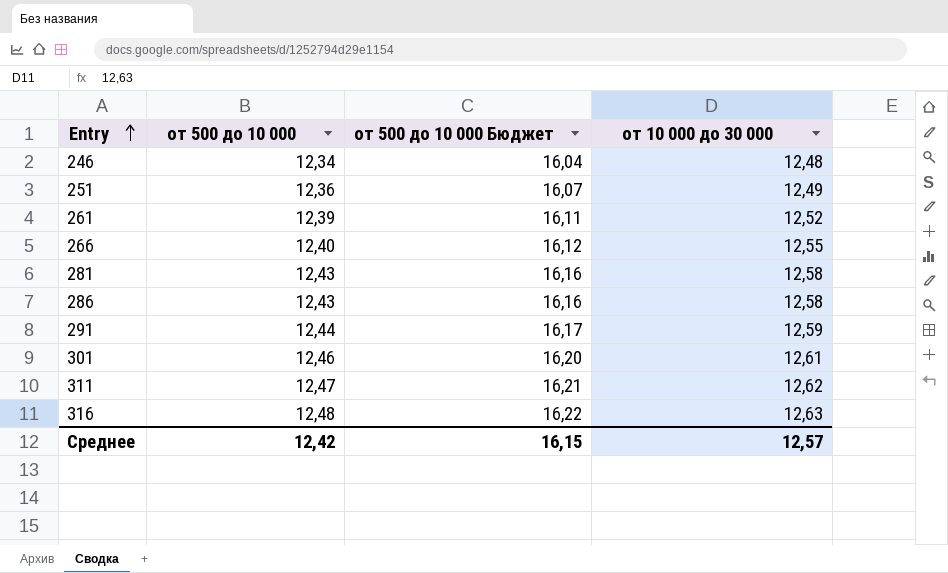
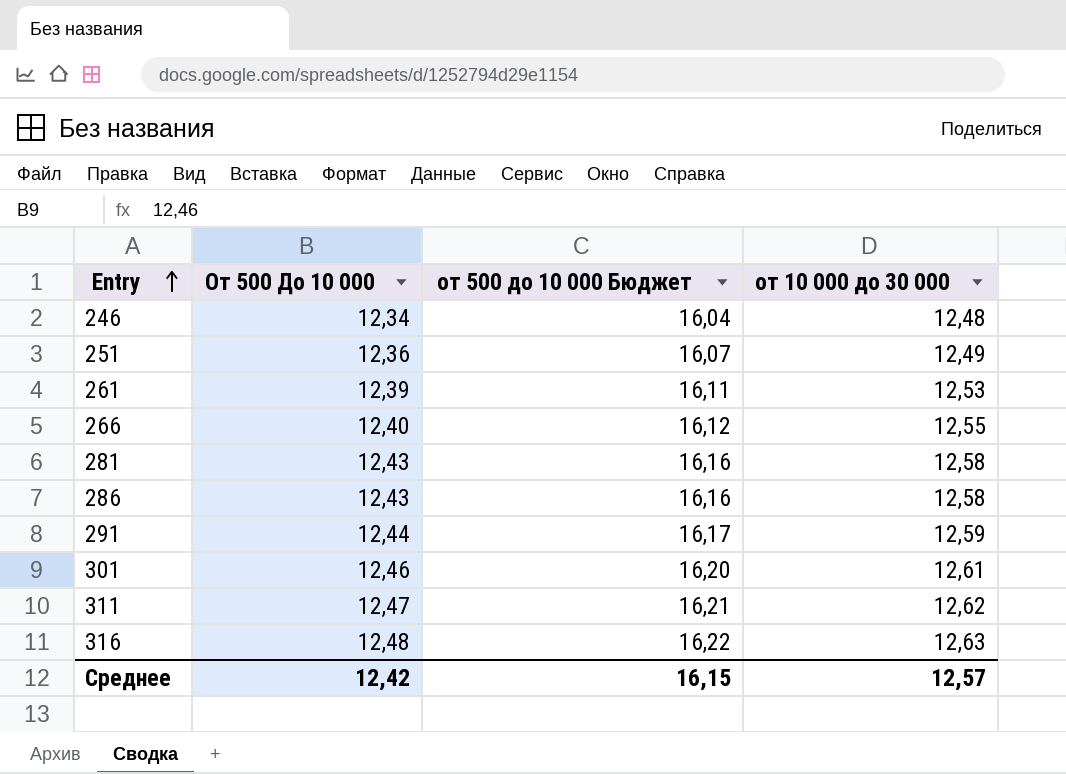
column name: от 500 до 10 000 -> От 500 До 10 000
261 | от 10 000 до 30 000: 12,52 -> 12,53

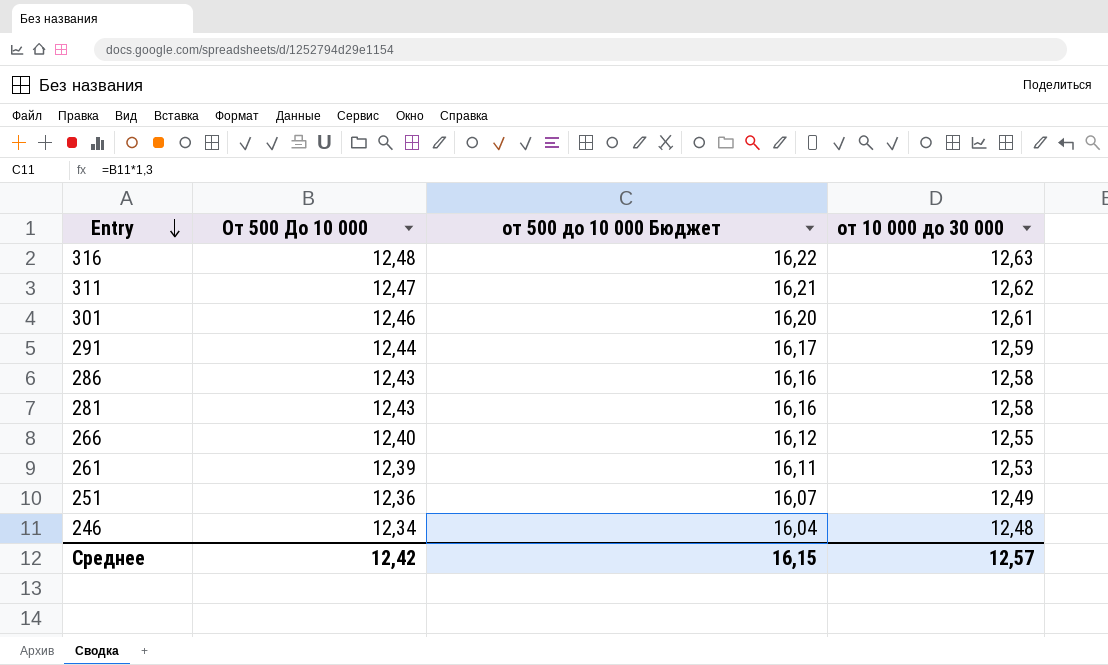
row order: Entry ascending -> Entry descending

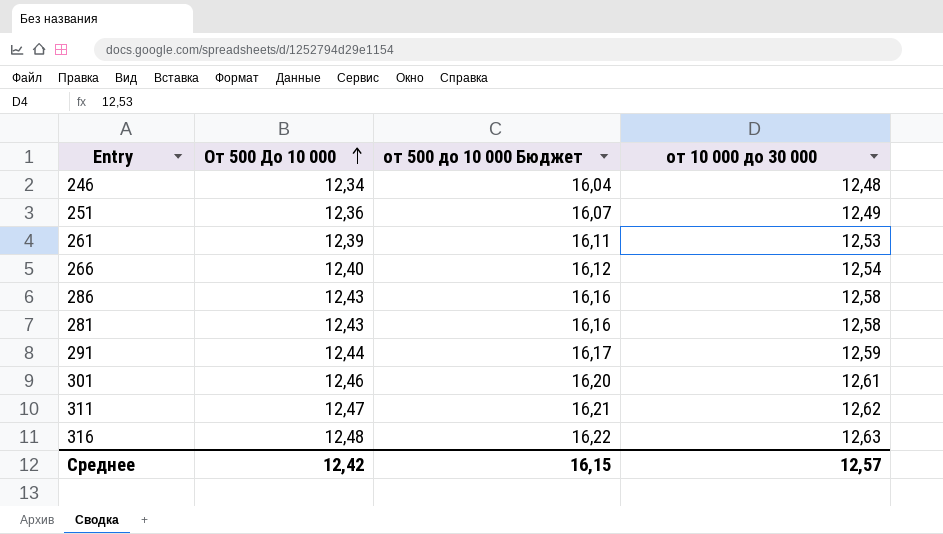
row order: Entry descending -> От 500 До 10 000 ascending
266 | от 10 000 до 30 000: 12,55 -> 12,54

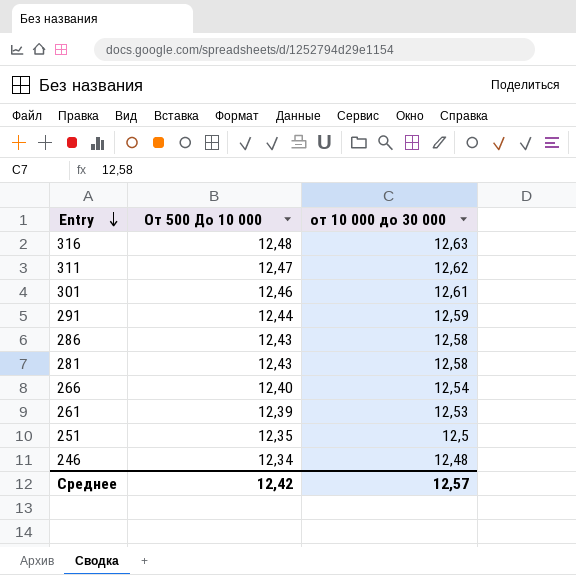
row order: От 500 До 10 000 ascending -> Entry descending
column от 500 до 10 000 Бюджет | formula: [От 500 До 10 000] * 1,3 -> none
251 | От 500 До 10 000: 12,36 -> 12,35
251 | от 10 000 до 30 000: 12,49 -> 12,5

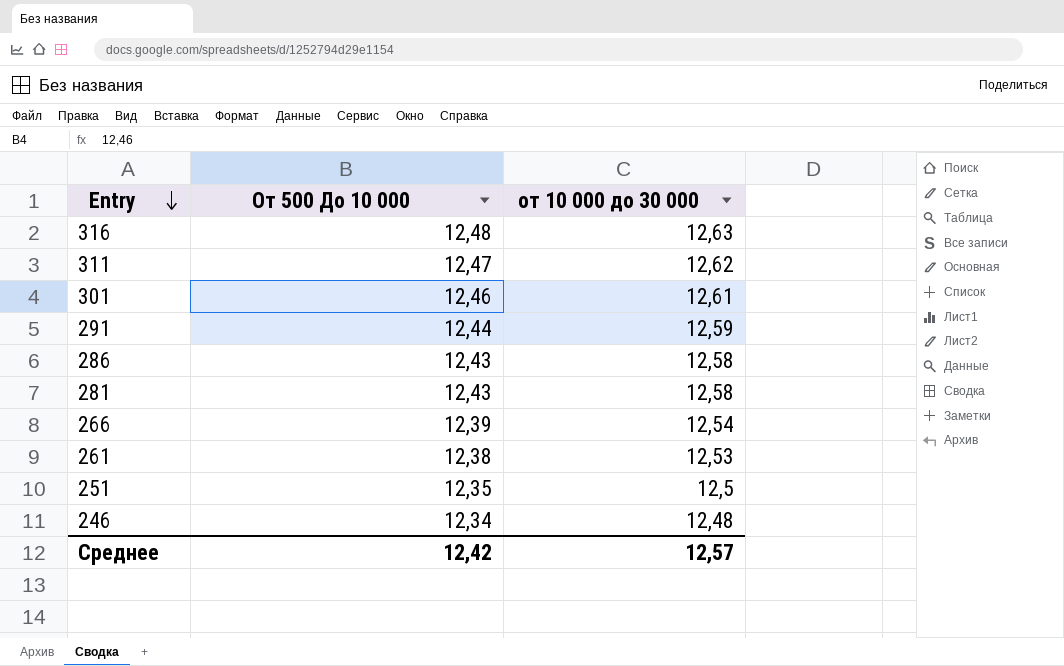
266 | От 500 До 10 000: 12,40 -> 12,39
261 | От 500 До 10 000: 12,39 -> 12,38

